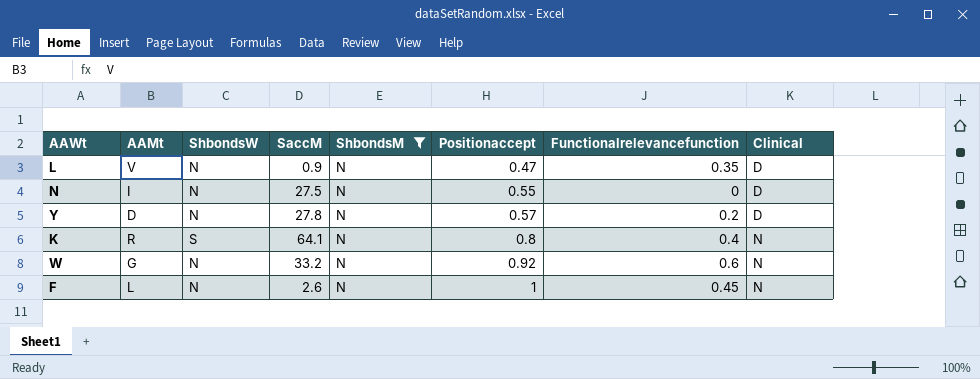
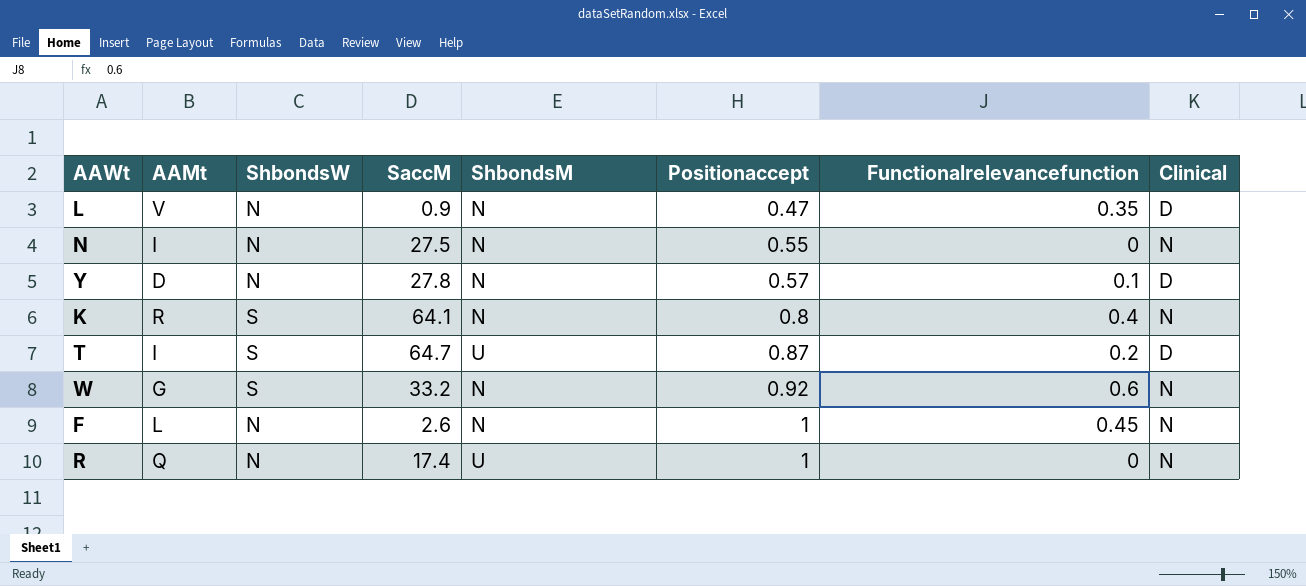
filter: ShbondsM = N -> none
N | Clinical: D -> N
Y | Functionalrelevancefunction: 0.2 -> 0.1
W | ShbondsW: N -> S

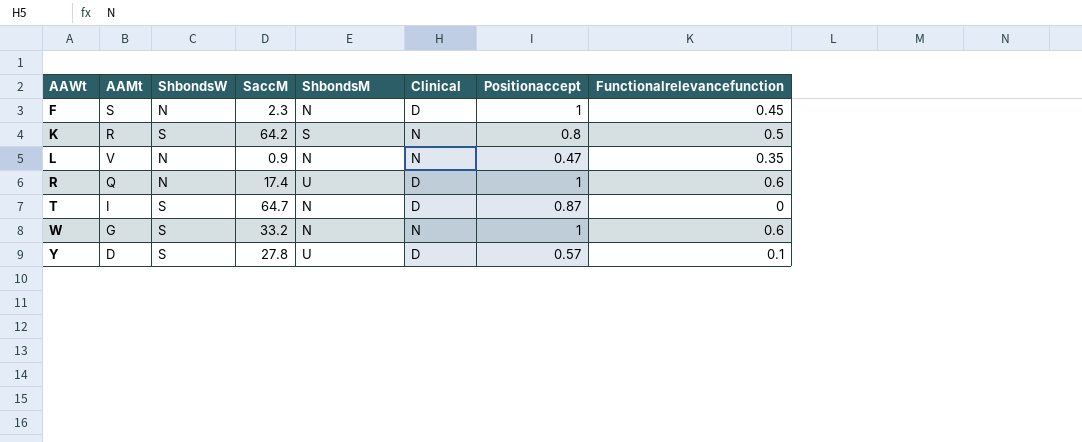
row order: Positionaccept ascending -> AAWt ascending
column Clinical | position: 8 -> 6
row N: I | N | 27.5 | N | 0.55 | 0 | N -> none
F | AAMt: L -> S
F | SaccM: 2.6 -> 2.3
F | Clinical: N -> D
K | SaccM: 64.1 -> 64.2
K | ShbondsM: N -> S
K | Functionalrelevancefunction: 0.4 -> 0.5
L | Clinical: D -> N
R | Clinical: N -> D
R | Functionalrelevancefunction: 0 -> 0.6
T | ShbondsM: U -> N
T | Functionalrelevancefunction: 0.2 -> 0
W | Positionaccept: 0.92 -> 1
Y | ShbondsW: N -> S
Y | ShbondsM: N -> U

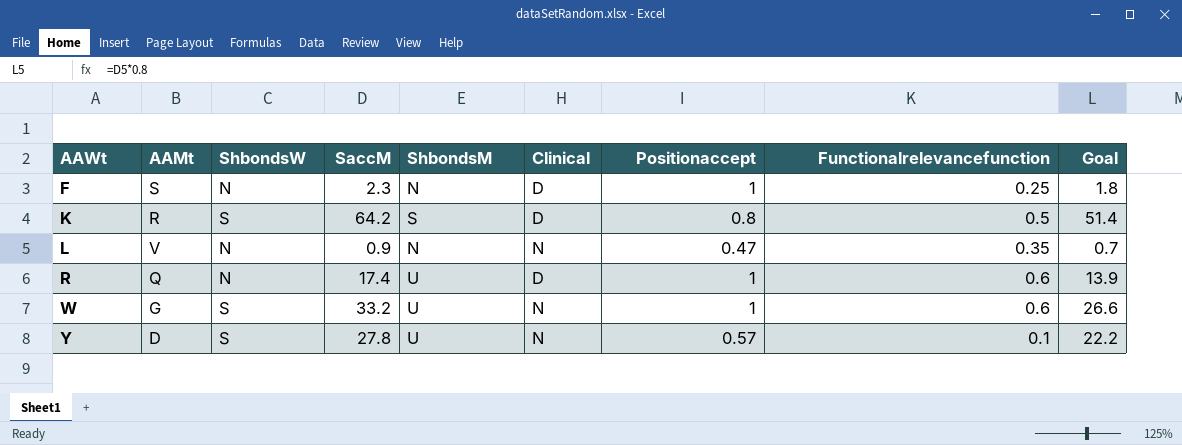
column Goal | formula: none -> [SaccM] * 0.8
row T: I | S | 64.7 | N | D | 0.87 | 0 -> none
F | Functionalrelevancefunction: 0.45 -> 0.25
K | Clinical: N -> D
W | ShbondsM: N -> U
Y | Clinical: D -> N

